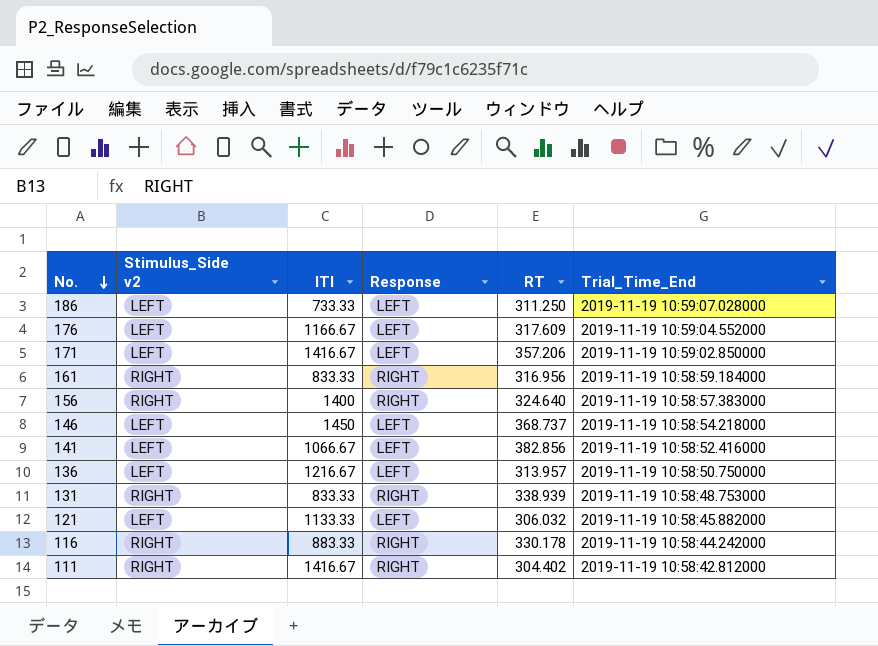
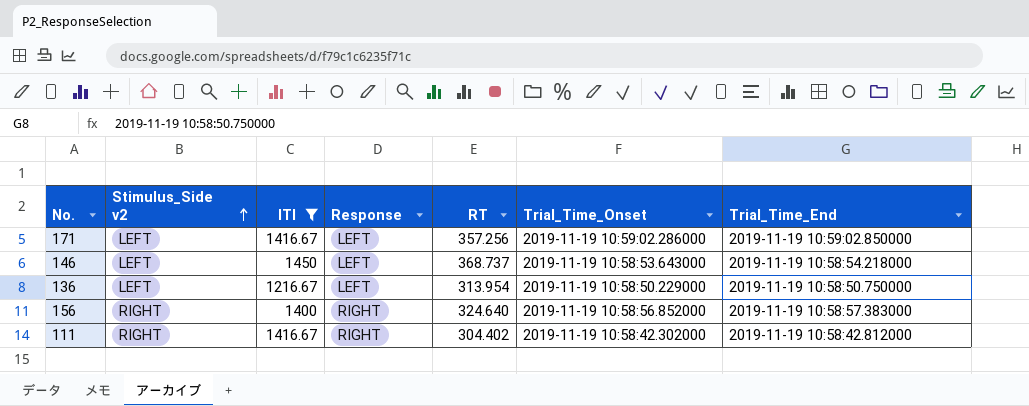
filter: none -> ITI >= 1216.67
row order: No. descending -> Stimulus_Side v2 ascending
column Trial_Time_Onset | position: none -> 6
171 | RT: 357.206 -> 357.256
136 | RT: 313.957 -> 313.954

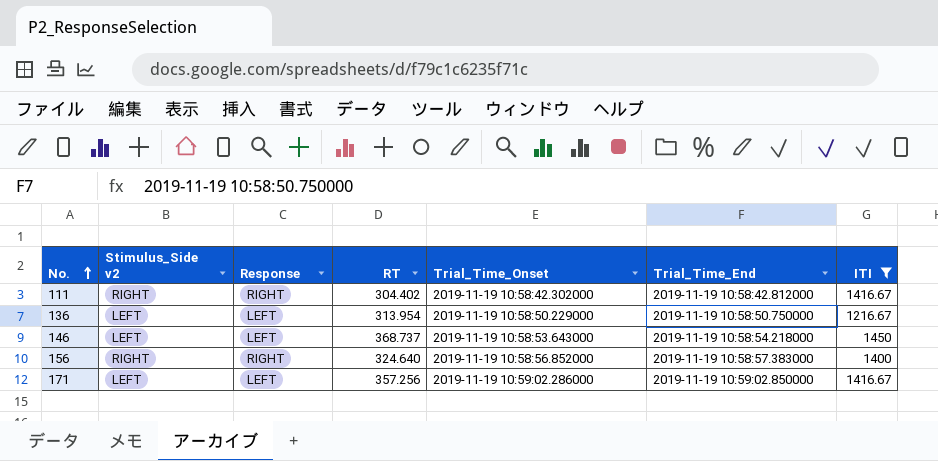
row order: Stimulus_Side v2 ascending -> No. ascending
column ITI | position: 3 -> 7

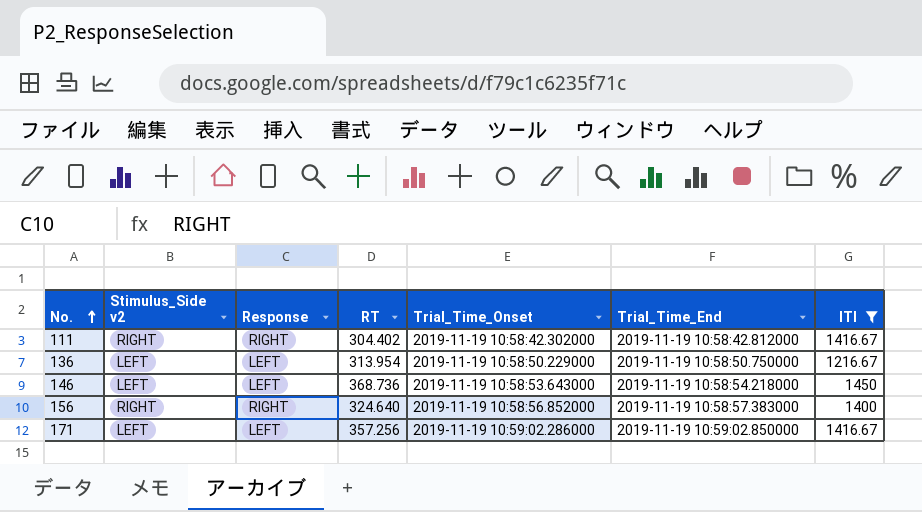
146 | RT: 368.737 -> 368.736

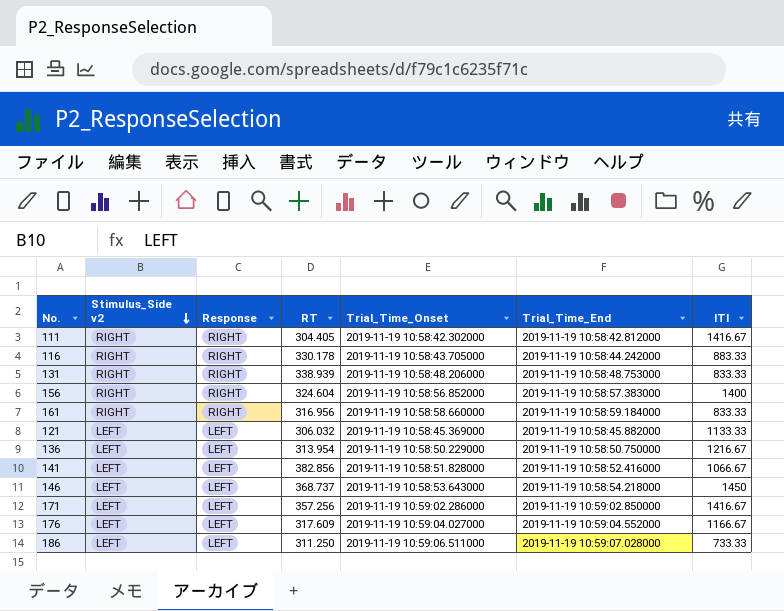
filter: ITI >= 1216.67 -> none
row order: No. ascending -> Stimulus_Side v2 descending
111 | RT: 304.402 -> 304.405
156 | RT: 324.640 -> 324.604
146 | RT: 368.736 -> 368.737

